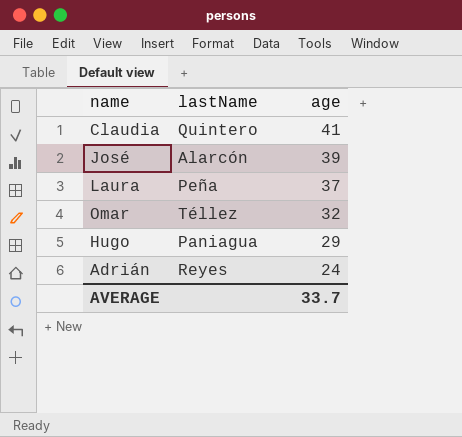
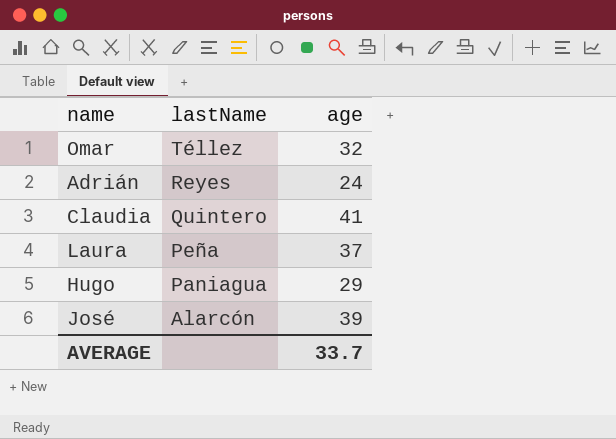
row order: age descending -> lastName descending

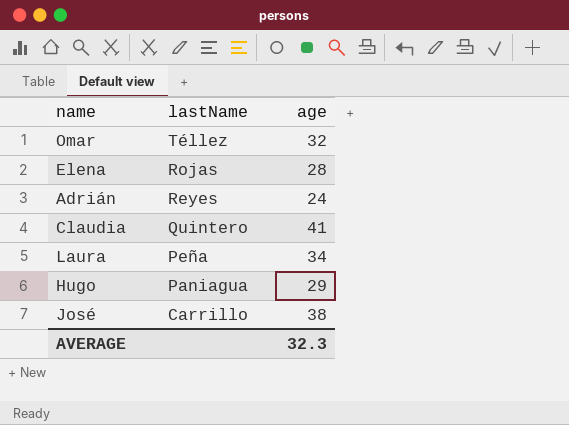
row Elena: none -> Rojas | 28
Laura | age: 37 -> 34
José | lastName: Alarcón -> Carrillo
José | age: 39 -> 38
AVERAGE | age: 33.7 -> 32.3

